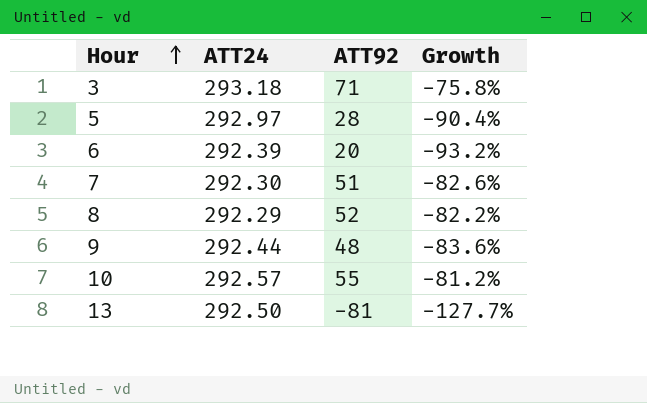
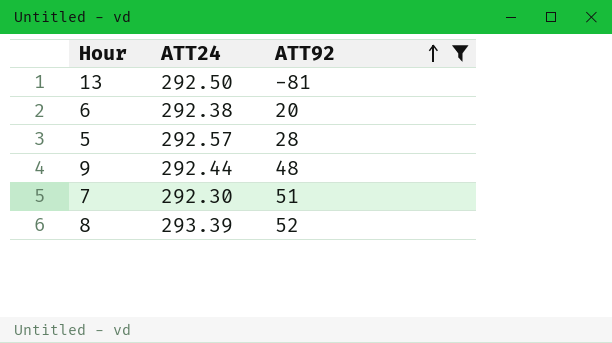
filter: none -> ATT92 <= 52
row order: Hour ascending -> ATT92 ascending
column Growth | formula: ([ATT92] - [ATT24]) / [ATT24] -> none
6 | ATT24: 292.39 -> 292.38
5 | ATT24: 292.97 -> 292.57
8 | ATT24: 292.29 -> 293.39

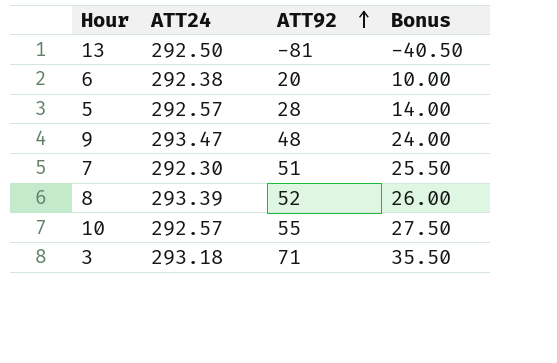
filter: ATT92 <= 52 -> none
column Bonus | formula: none -> [ATT92] * 0.5
9 | ATT24: 292.44 -> 293.47

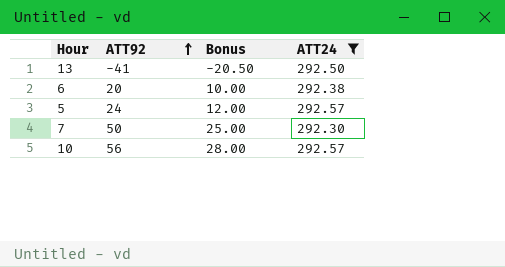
filter: none -> ATT24 <= 292.57
column ATT24 | position: 2 -> 4
13 | ATT92: -81 -> -41
13 | Bonus: -40.50 -> -20.50
5 | ATT92: 28 -> 24
5 | Bonus: 14.00 -> 12.00
7 | ATT92: 51 -> 50
7 | Bonus: 25.50 -> 25.00
10 | ATT92: 55 -> 56
10 | Bonus: 27.50 -> 28.00

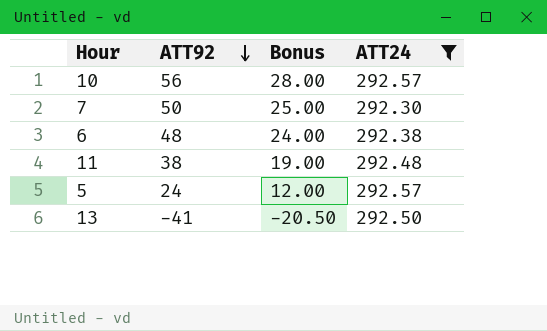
row order: ATT92 ascending -> ATT92 descending
6 | ATT92: 20 -> 48
6 | Bonus: 10.00 -> 24.00
row 11: none -> 38 | 19.00 | 292.48

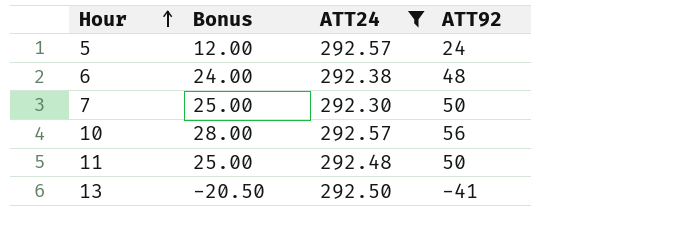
row order: ATT92 descending -> Hour ascending
column ATT92 | position: 2 -> 4
11 | Bonus: 19.00 -> 25.00
11 | ATT92: 38 -> 50

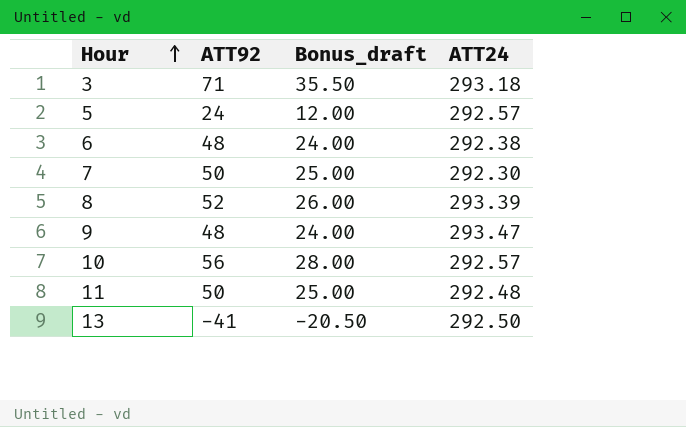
filter: ATT24 <= 292.57 -> none
column ATT92 | position: 4 -> 2
column name: Bonus -> Bonus_draft

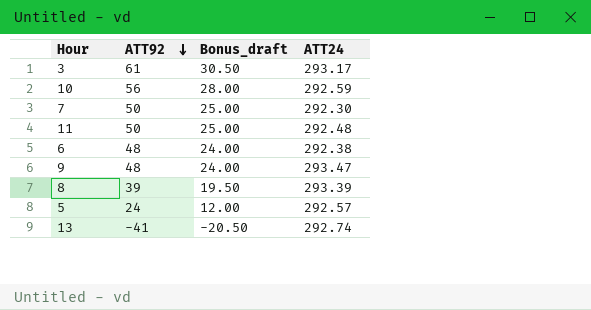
row order: Hour ascending -> ATT92 descending
3 | ATT92: 71 -> 61
3 | Bonus_draft: 35.50 -> 30.50
3 | ATT24: 293.18 -> 293.17
10 | ATT24: 292.57 -> 292.59
8 | ATT92: 52 -> 39
8 | Bonus_draft: 26.00 -> 19.50
13 | ATT24: 292.50 -> 292.74

